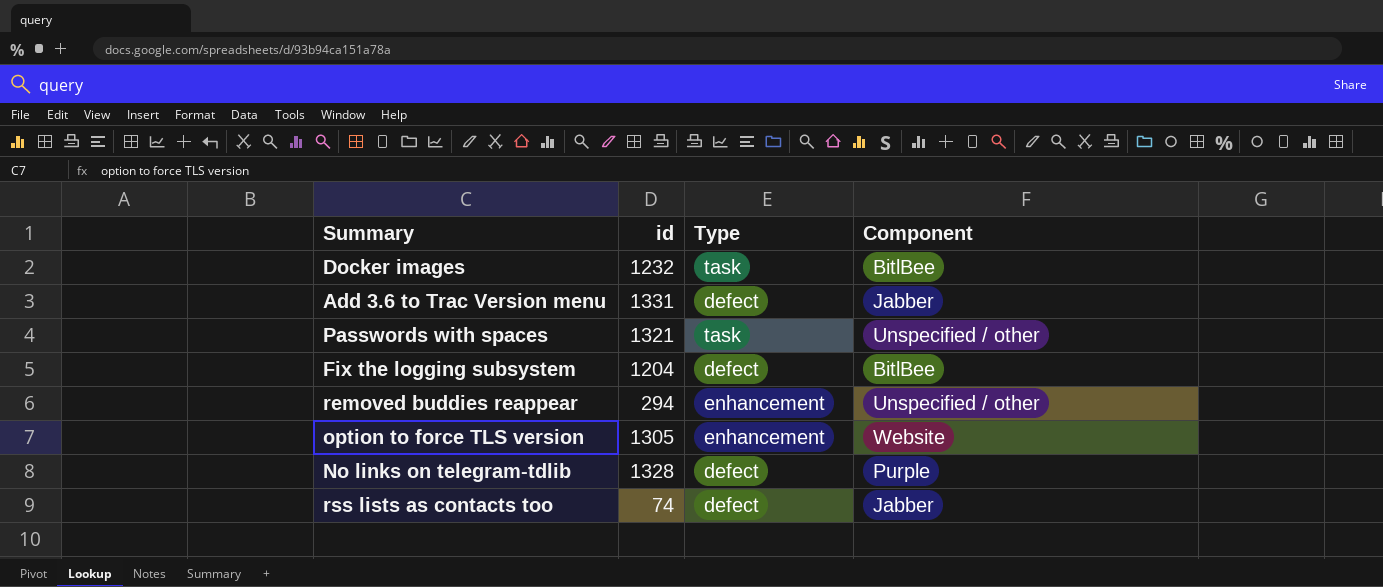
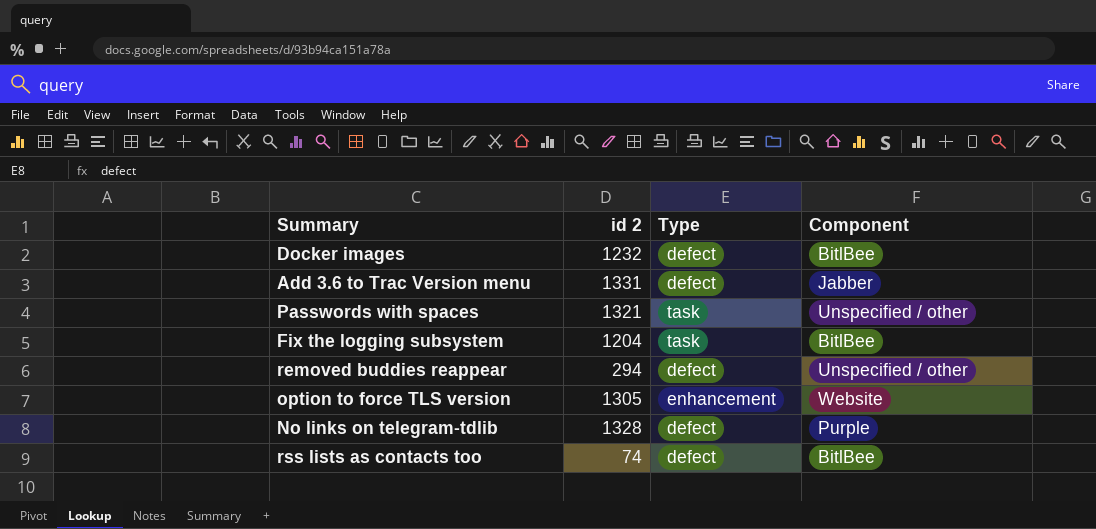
column name: id -> id 2
Docker images | Type: task -> defect
Fix the logging subsystem | Type: defect -> task
removed buddies reappear | Type: enhancement -> defect
rss lists as contacts too | Component: Jabber -> BitlBee

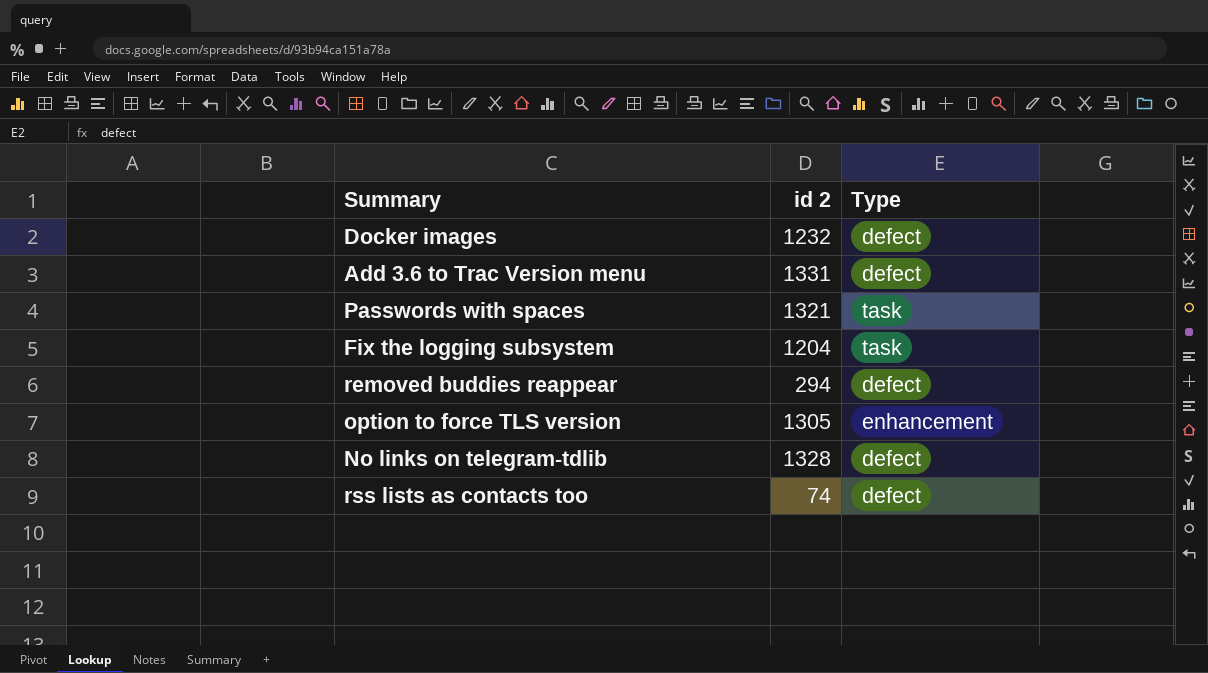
column Component | position: 4 -> none

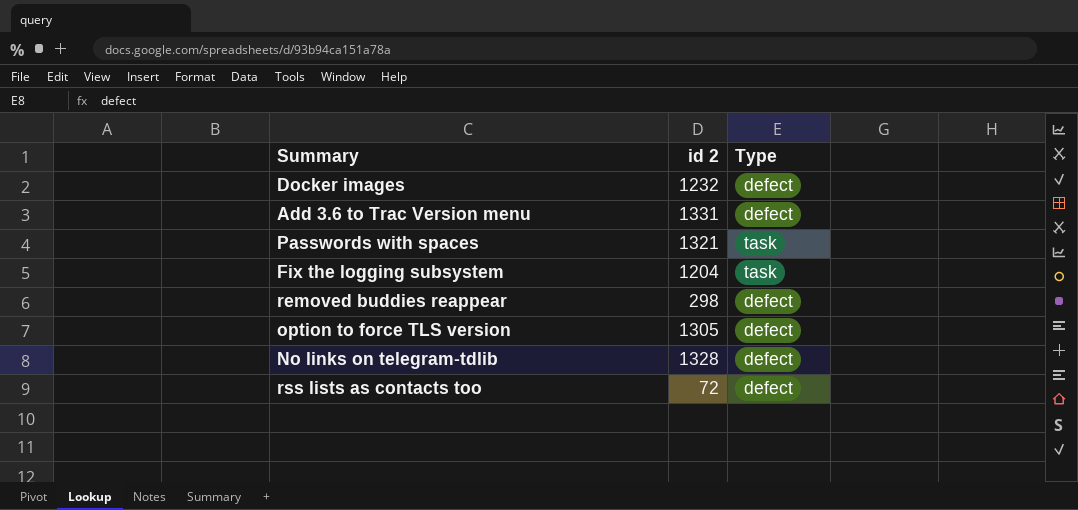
removed buddies reappear | id 2: 294 -> 298
option to force TLS version | Type: enhancement -> defect
rss lists as contacts too | id 2: 74 -> 72

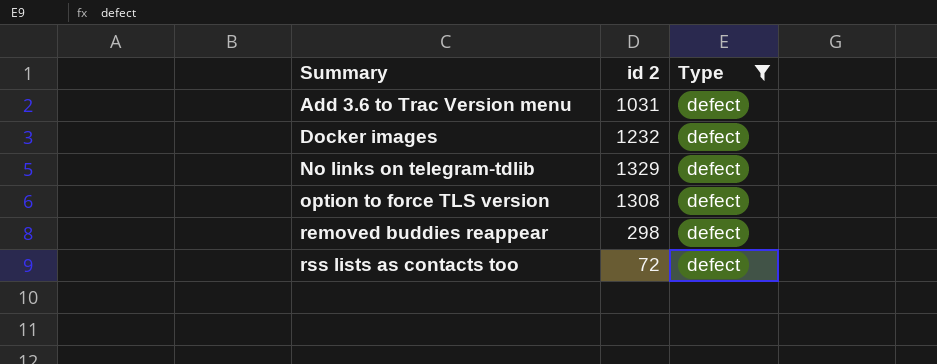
filter: none -> Type = defect
row order: none -> Summary ascending
Add 3.6 to Trac Version menu | id 2: 1331 -> 1031
No links on telegram-tdlib | id 2: 1328 -> 1329
option to force TLS version | id 2: 1305 -> 1308

